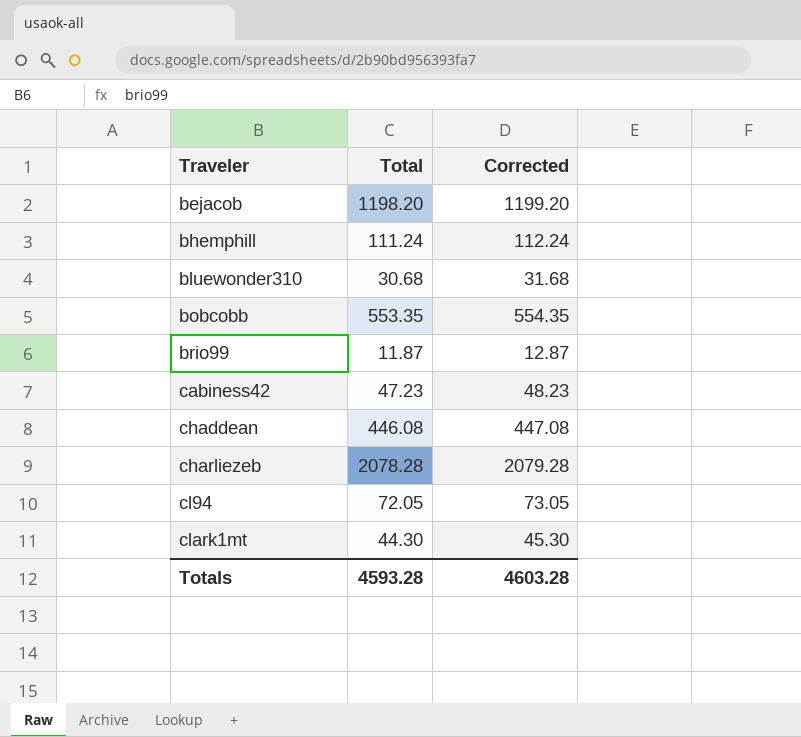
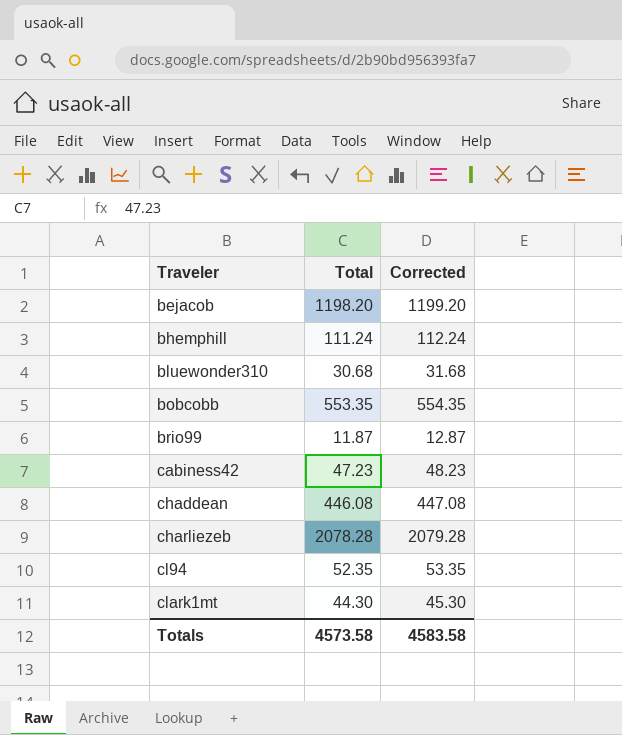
cl94 | Total: 72.05 -> 52.35
cl94 | Corrected: 73.05 -> 53.35
Totals | Total: 4593.28 -> 4573.58
Totals | Corrected: 4603.28 -> 4583.58

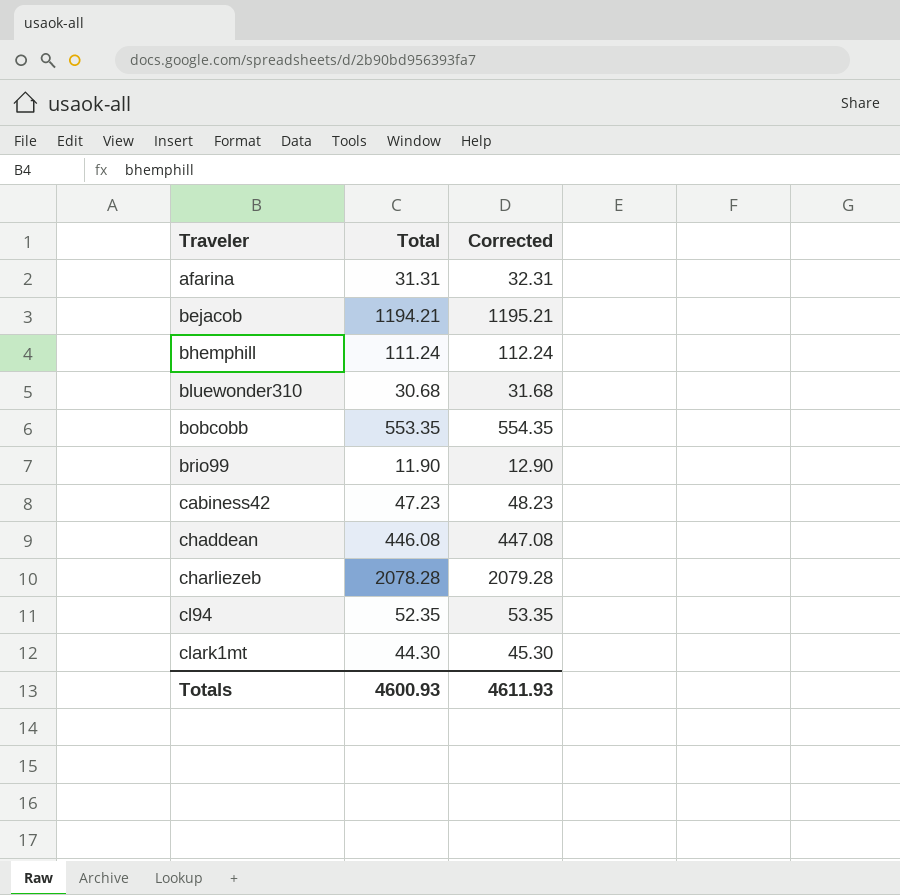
row afarina: none -> 31.31 | 32.31
bejacob | Total: 1198.20 -> 1194.21
bejacob | Corrected: 1199.20 -> 1195.21
brio99 | Total: 11.87 -> 11.90
brio99 | Corrected: 12.87 -> 12.90
Totals | Total: 4573.58 -> 4600.93
Totals | Corrected: 4583.58 -> 4611.93

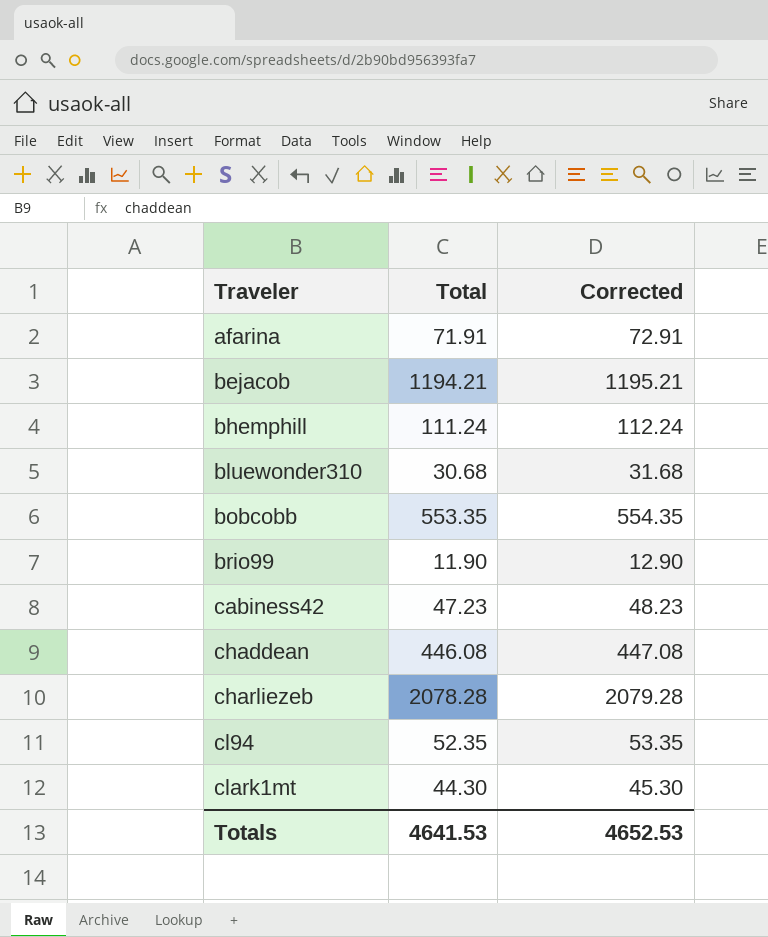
afarina | Total: 31.31 -> 71.91
afarina | Corrected: 32.31 -> 72.91
Totals | Total: 4600.93 -> 4641.53
Totals | Corrected: 4611.93 -> 4652.53

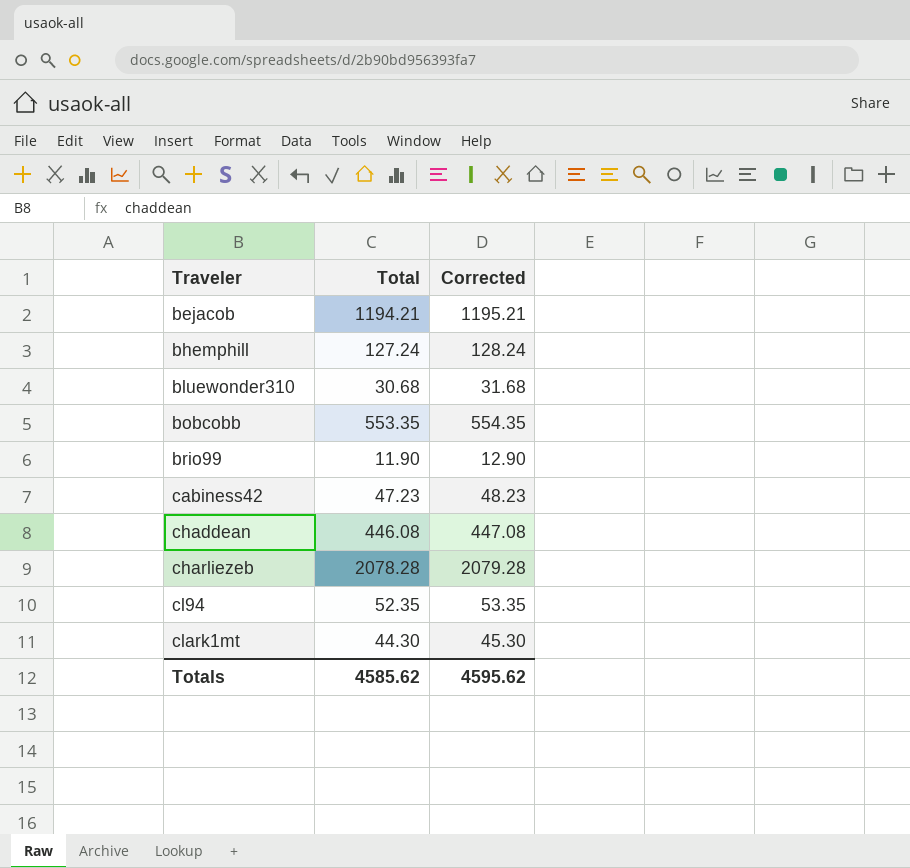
row afarina: 71.91 | 72.91 -> none
bhemphill | Total: 111.24 -> 127.24
bhemphill | Corrected: 112.24 -> 128.24
Totals | Total: 4641.53 -> 4585.62
Totals | Corrected: 4652.53 -> 4595.62

